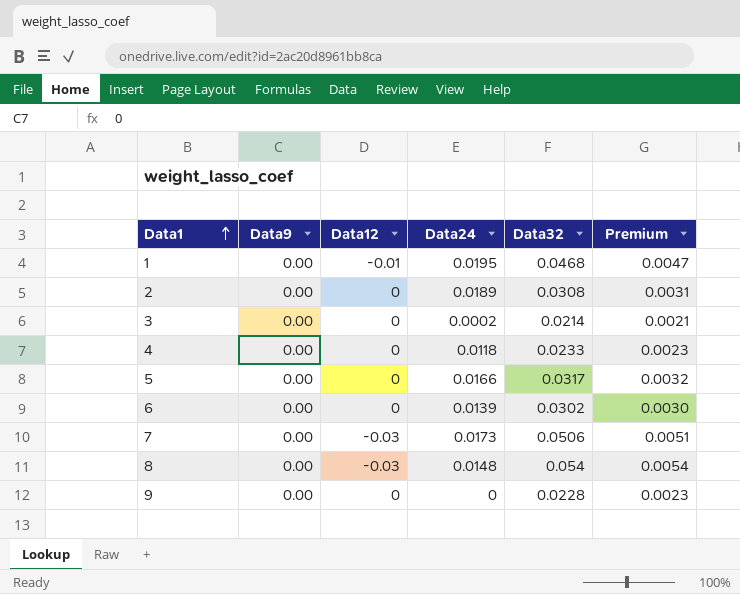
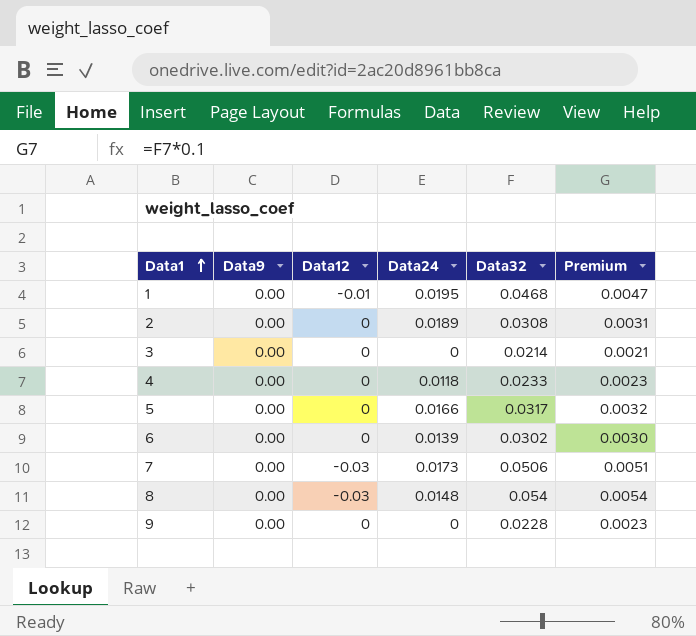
3 | Data24: 0.0002 -> 0

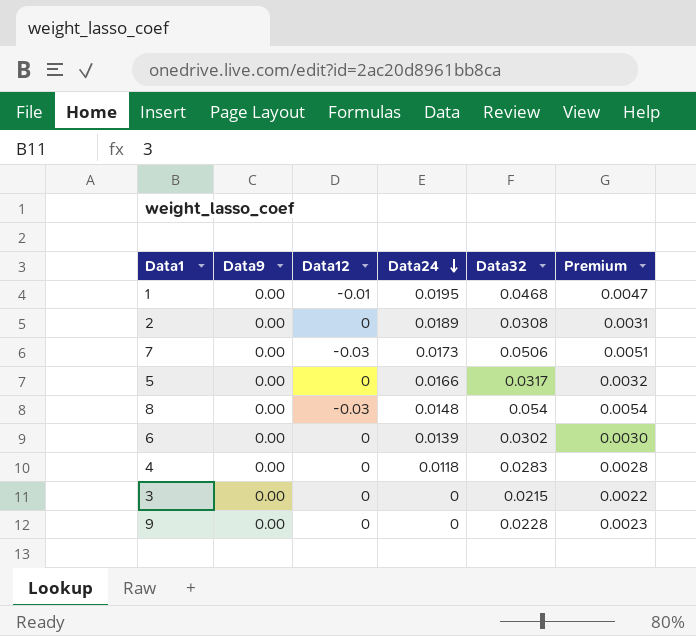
row order: Data1 ascending -> Data24 descending
4 | Data32: 0.0233 -> 0.0283
4 | Premium: 0.0023 -> 0.0028
3 | Data32: 0.0214 -> 0.0215
3 | Premium: 0.0021 -> 0.0022

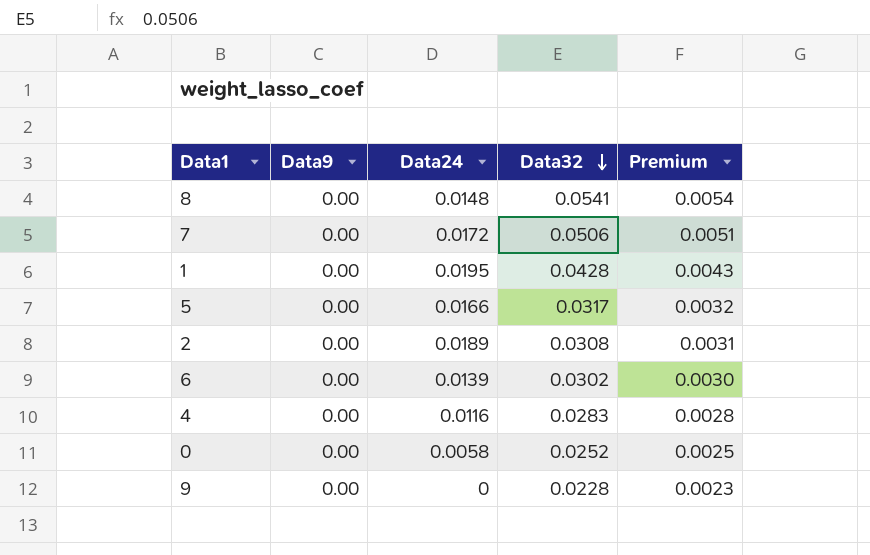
row order: Data24 descending -> Data32 descending
column Data12 | position: 3 -> none
row 3: 0.00 | 0 | 0 | 0.0215 | 0.0022 -> none
8 | Data32: 0.054 -> 0.0541
7 | Data24: 0.0173 -> 0.0172
1 | Data32: 0.0468 -> 0.0428
1 | Premium: 0.0047 -> 0.0043
4 | Data24: 0.0118 -> 0.0116
row 0: none -> 0.00 | 0.0058 | 0.0252 | 0.0025

